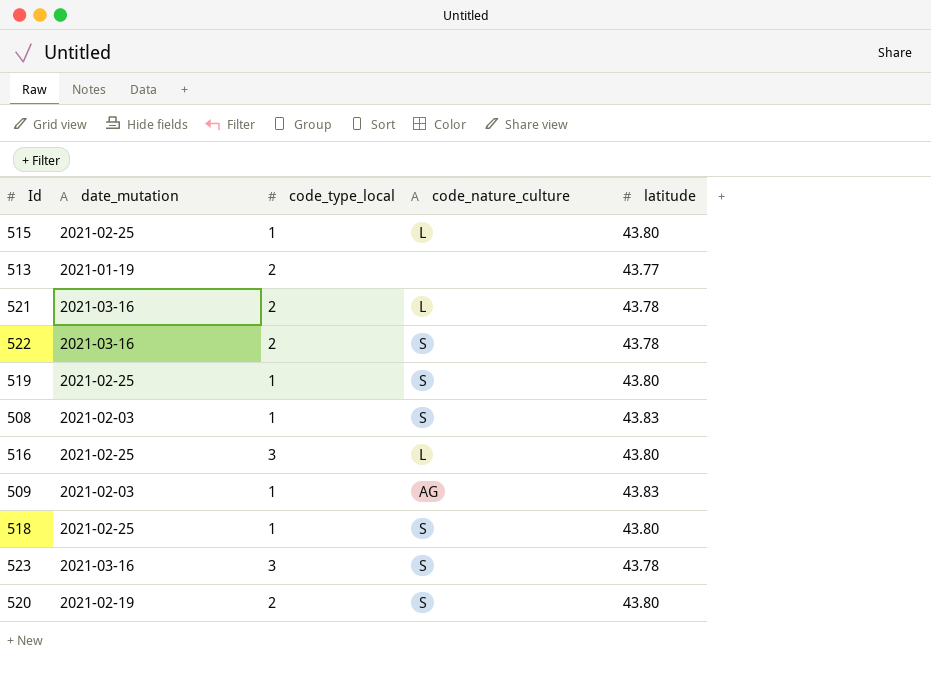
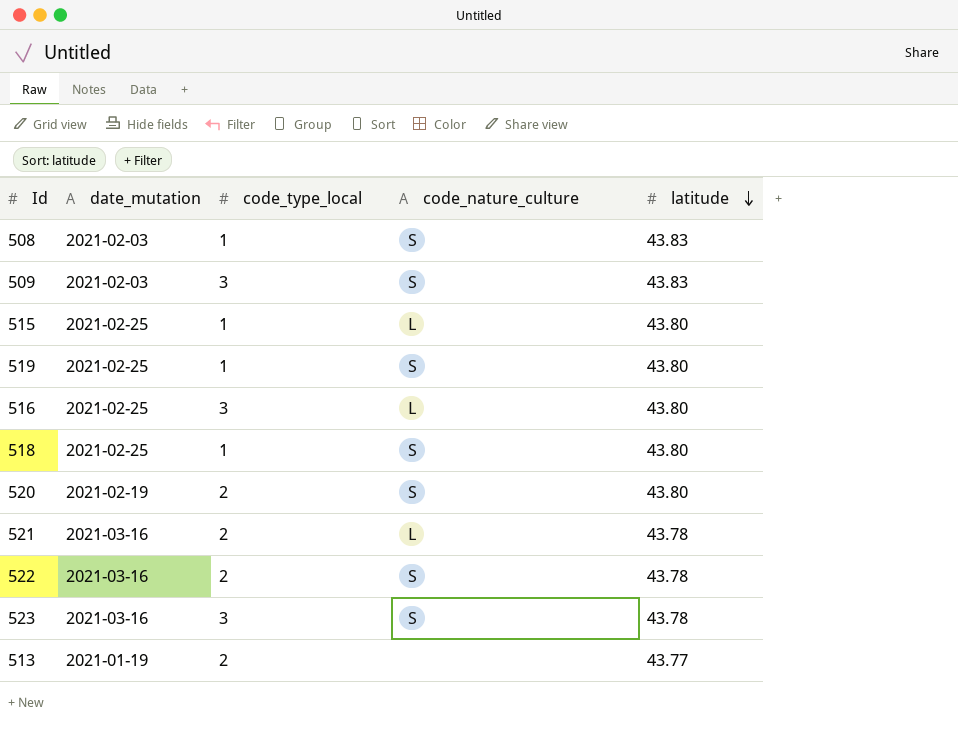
row order: none -> latitude descending
509 | code_type_local: 1 -> 3
509 | code_nature_culture: AG -> S

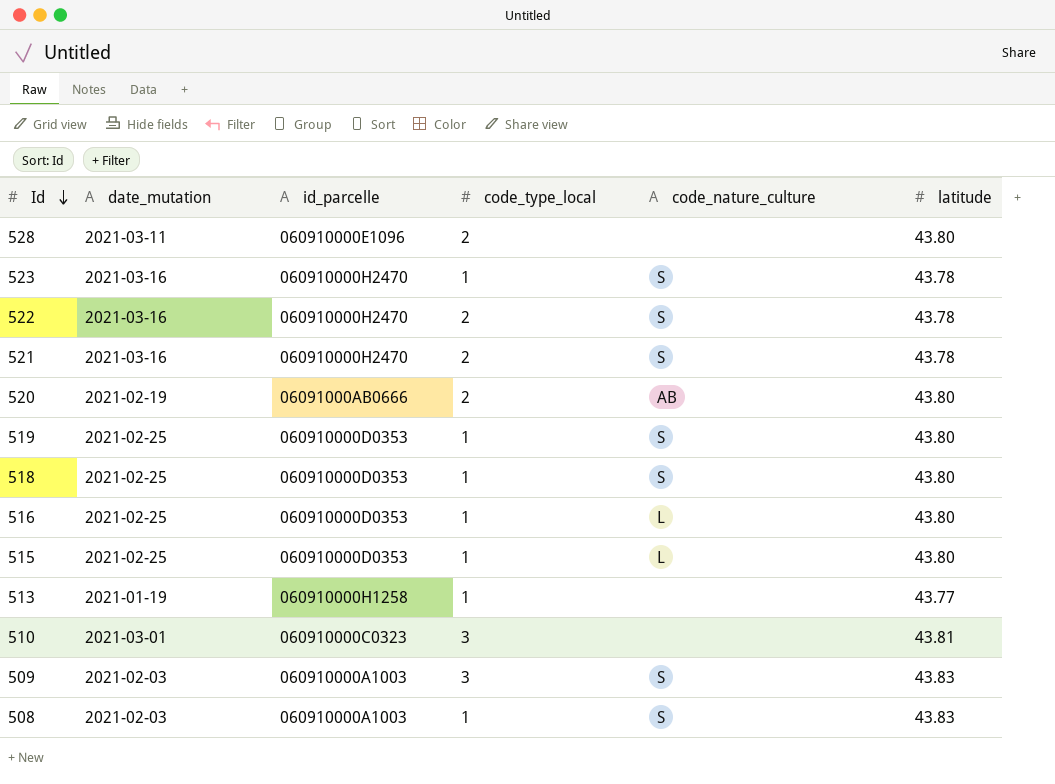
row order: latitude descending -> Id descending
column id_parcelle | position: none -> 3
row 528: none -> 2021-03-11 | 060910000E1096 | 2 | none | 43.80
523 | code_type_local: 3 -> 1
521 | code_nature_culture: L -> S
520 | code_nature_culture: S -> AB
516 | code_type_local: 3 -> 1
513 | code_type_local: 2 -> 1
row 510: none -> 2021-03-01 | 060910000C0323 | 3 | none | 43.81

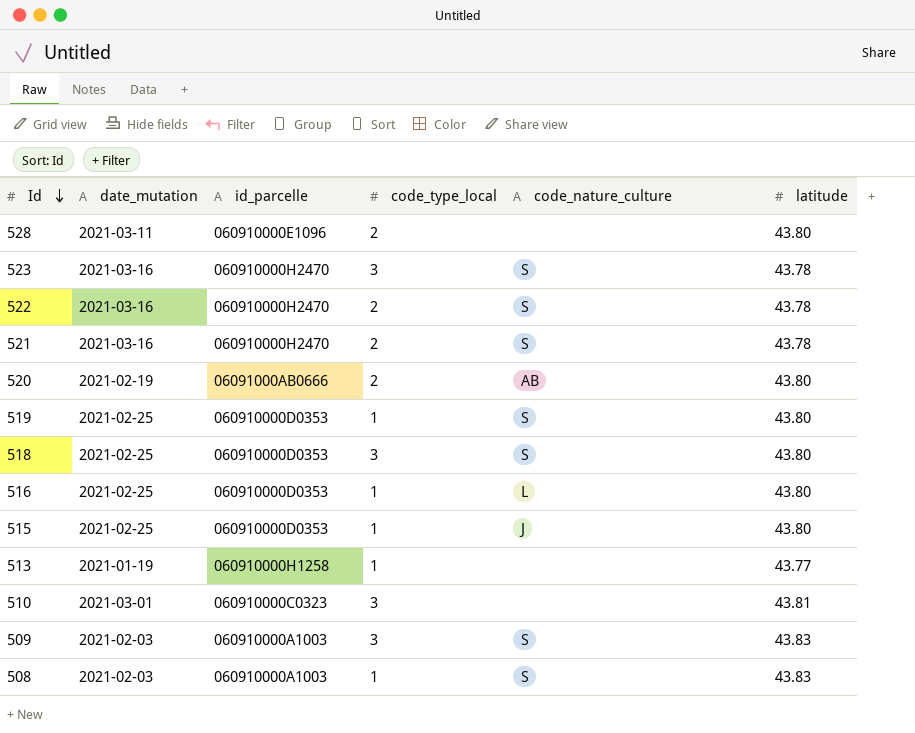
523 | code_type_local: 1 -> 3
518 | code_type_local: 1 -> 3
515 | code_nature_culture: L -> J

